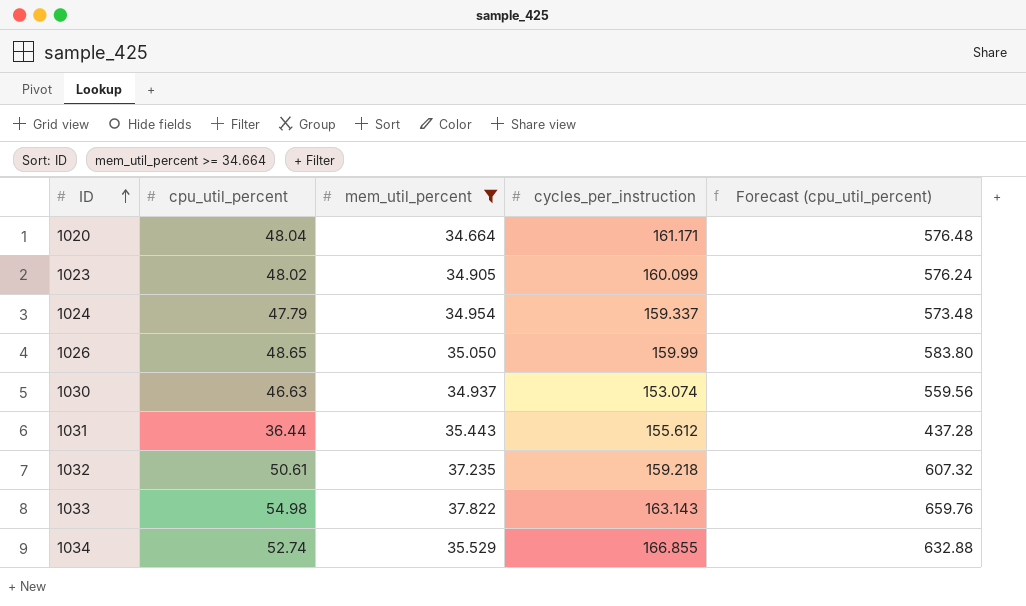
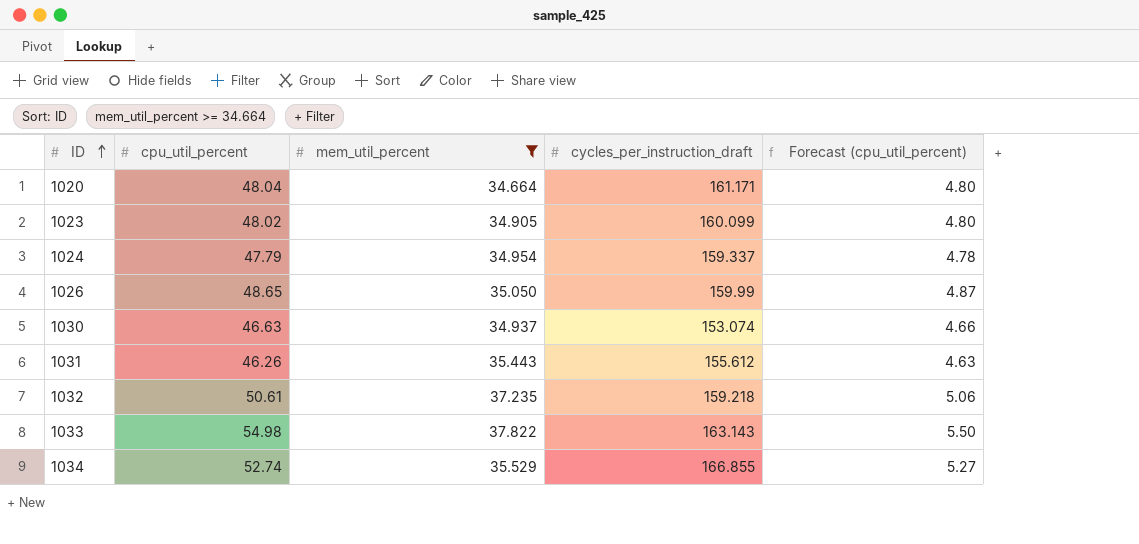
column name: cycles_per_instruction -> cycles_per_instruction_draft
column Forecast (cpu_util_percent) | formula: [cpu_util_percent] * 12 -> [cpu_util_percent] * 0.1
1031 | cpu_util_percent: 36.44 -> 46.26

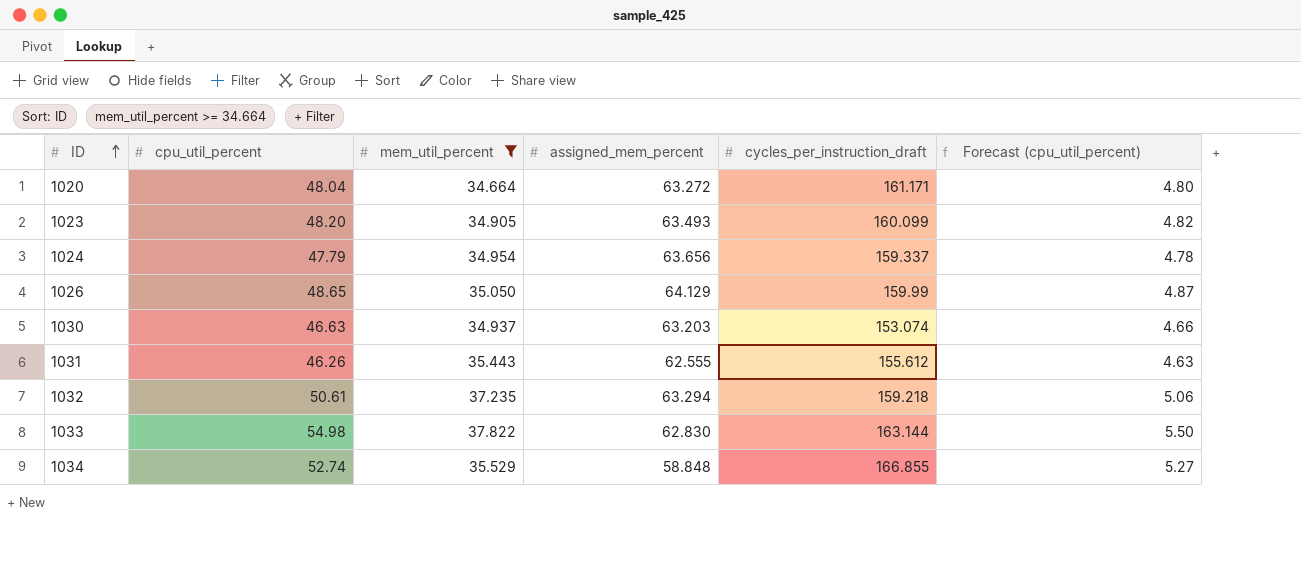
column assigned_mem_percent | position: none -> 4
1023 | cpu_util_percent: 48.02 -> 48.20
1023 | Forecast (cpu_util_percent): 4.80 -> 4.82
1033 | cycles_per_instruction_draft: 163.143 -> 163.144

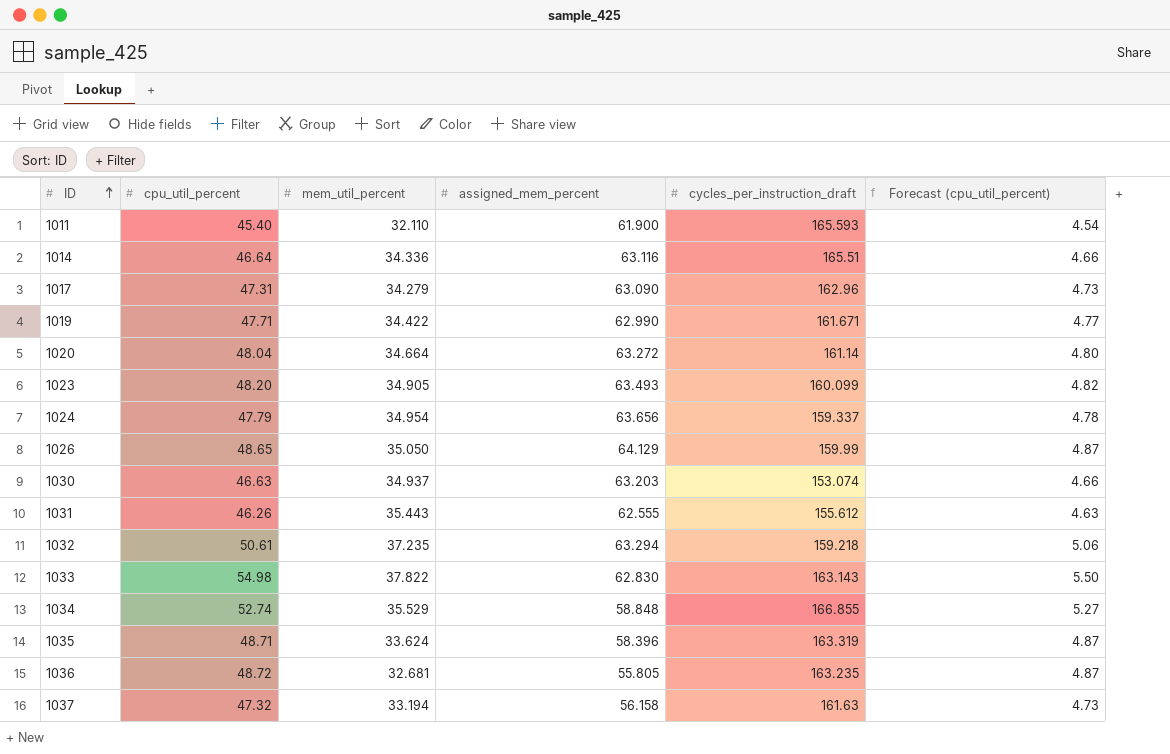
filter: mem_util_percent >= 34.664 -> none
1020 | cycles_per_instruction_draft: 161.171 -> 161.14
1033 | cycles_per_instruction_draft: 163.144 -> 163.143

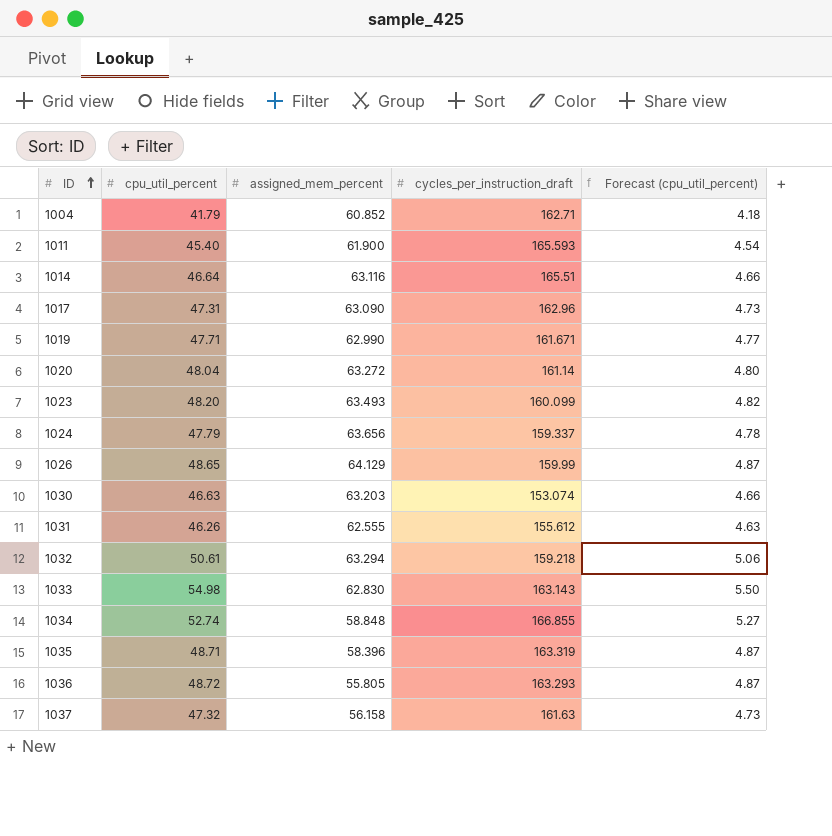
column mem_util_percent | position: 3 -> none
row 1004: none -> 41.79 | 60.852 | 162.71 | 4.18
1036 | cycles_per_instruction_draft: 163.235 -> 163.293

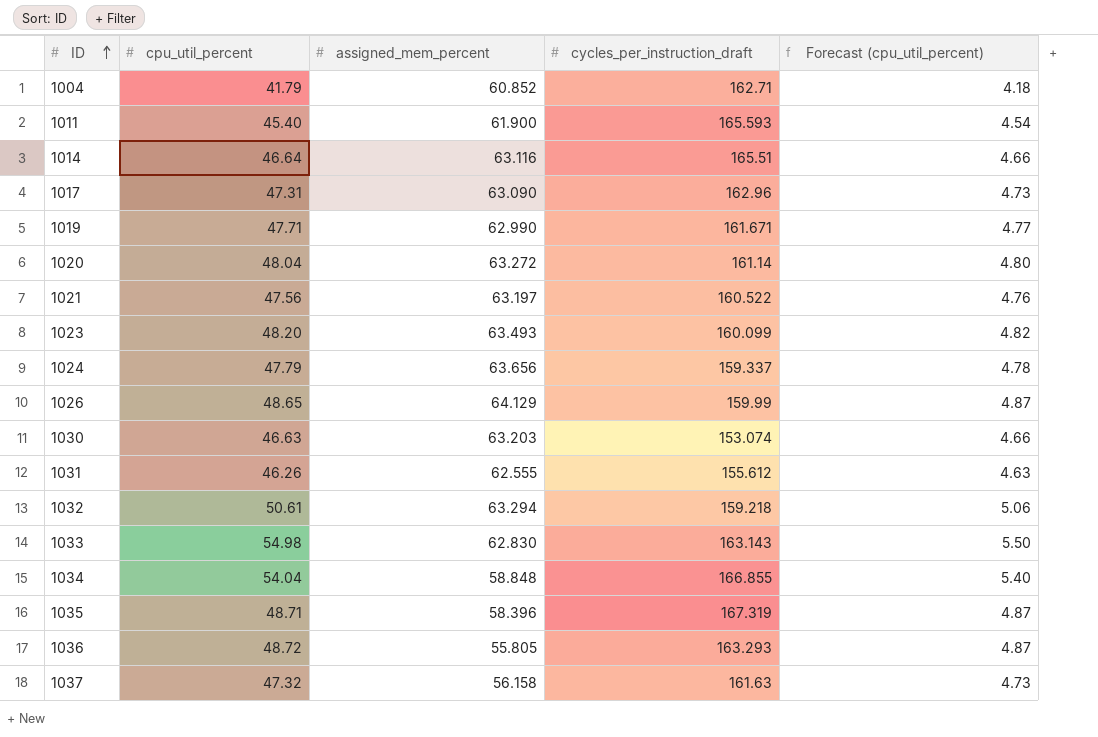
row 1021: none -> 47.56 | 63.197 | 160.522 | 4.76
1034 | cpu_util_percent: 52.74 -> 54.04
1034 | Forecast (cpu_util_percent): 5.27 -> 5.40
1035 | cycles_per_instruction_draft: 163.319 -> 167.319

